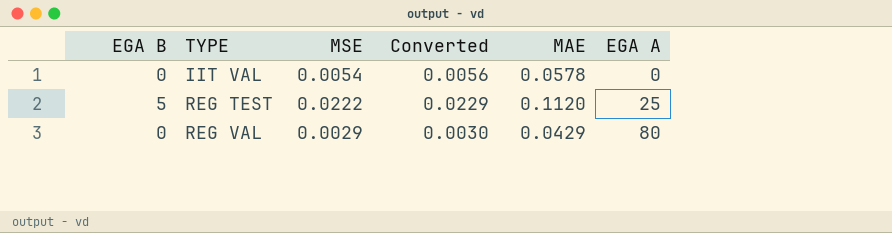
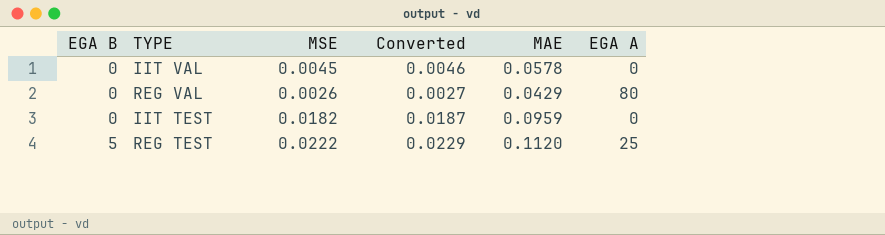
row order: TYPE ascending -> EGA B ascending
IIT VAL | MSE: 0.0054 -> 0.0045
IIT VAL | Converted: 0.0056 -> 0.0046
REG VAL | MSE: 0.0029 -> 0.0026
REG VAL | Converted: 0.0030 -> 0.0027
row IIT TEST: none -> 0 | 0.0182 | 0.0187 | 0.0959 | 0

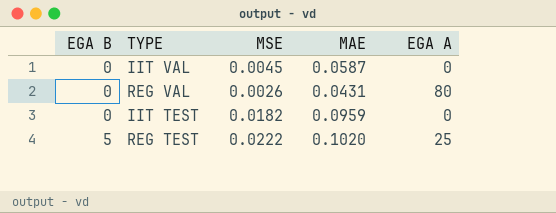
column Converted | formula: [MSE] * 1.03 -> none
IIT VAL | MAE: 0.0578 -> 0.0587
REG VAL | MAE: 0.0429 -> 0.0431
REG TEST | MAE: 0.1120 -> 0.1020

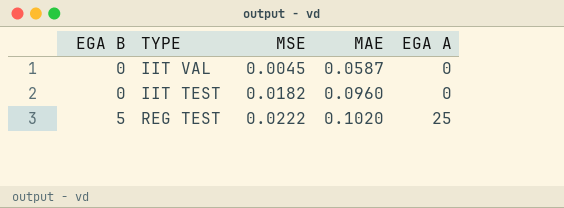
row REG VAL: 0 | 0.0026 | 0.0431 | 80 -> none
IIT TEST | MAE: 0.0959 -> 0.0960

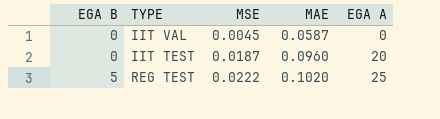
IIT TEST | MSE: 0.0182 -> 0.0187
IIT TEST | EGA A: 0 -> 20

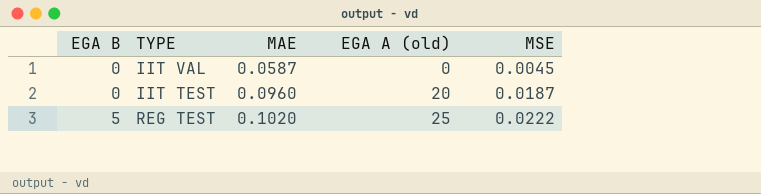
column name: EGA A -> EGA A (old)
column MSE | position: 3 -> 5

